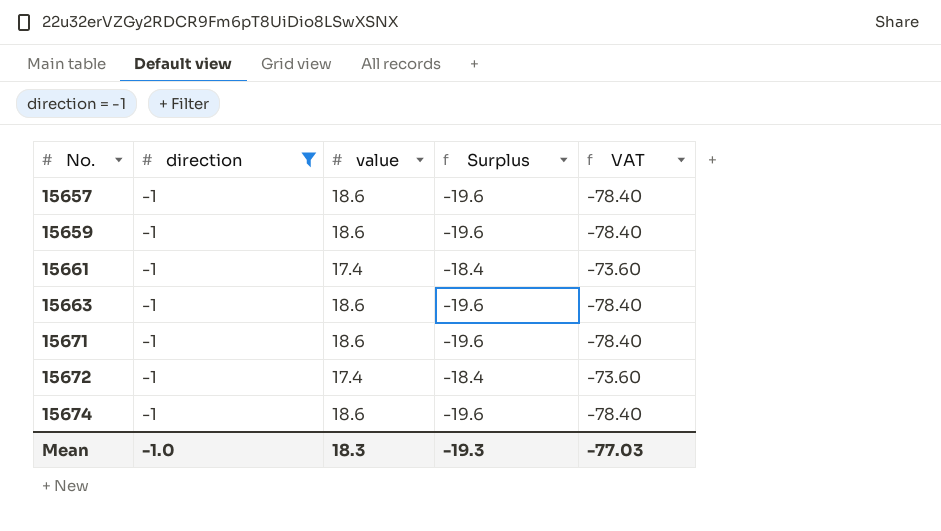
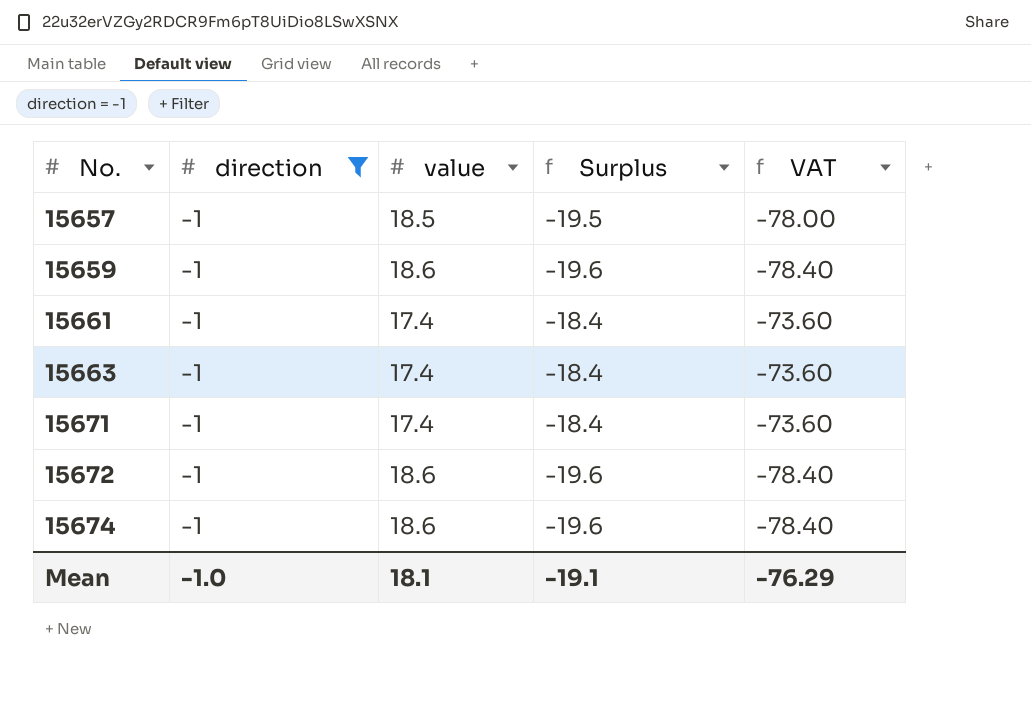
15657 | value: 18.6 -> 18.5
15657 | Surplus: -19.6 -> -19.5
15657 | VAT: -78.40 -> -78.00
15663 | value: 18.6 -> 17.4
15663 | Surplus: -19.6 -> -18.4
15663 | VAT: -78.40 -> -73.60
15671 | value: 18.6 -> 17.4
15671 | Surplus: -19.6 -> -18.4
15671 | VAT: -78.40 -> -73.60
15672 | value: 17.4 -> 18.6
15672 | Surplus: -18.4 -> -19.6
15672 | VAT: -73.60 -> -78.40
Mean | value: 18.3 -> 18.1
Mean | Surplus: -19.3 -> -19.1
Mean | VAT: -77.03 -> -76.29

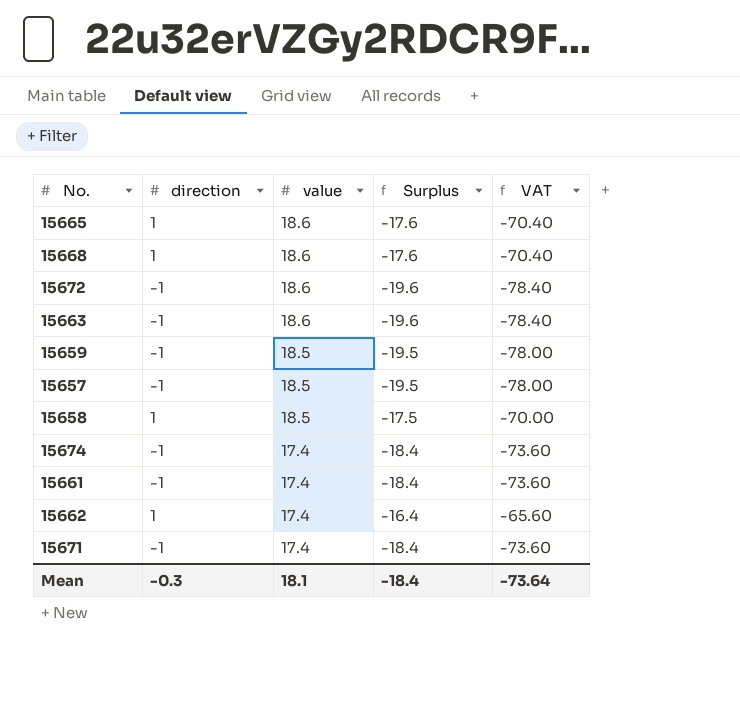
filter: direction = -1 -> none
row order: No. ascending -> value descending
15663 | value: 17.4 -> 18.6
15663 | Surplus: -18.4 -> -19.6
15663 | VAT: -73.60 -> -78.40
15659 | value: 18.6 -> 18.5
15659 | Surplus: -19.6 -> -19.5
15659 | VAT: -78.40 -> -78.00
15674 | value: 18.6 -> 17.4
15674 | Surplus: -19.6 -> -18.4
15674 | VAT: -78.40 -> -73.60
Mean | direction: -1.0 -> -0.3
Mean | Surplus: -19.1 -> -18.4
Mean | VAT: -76.29 -> -73.64

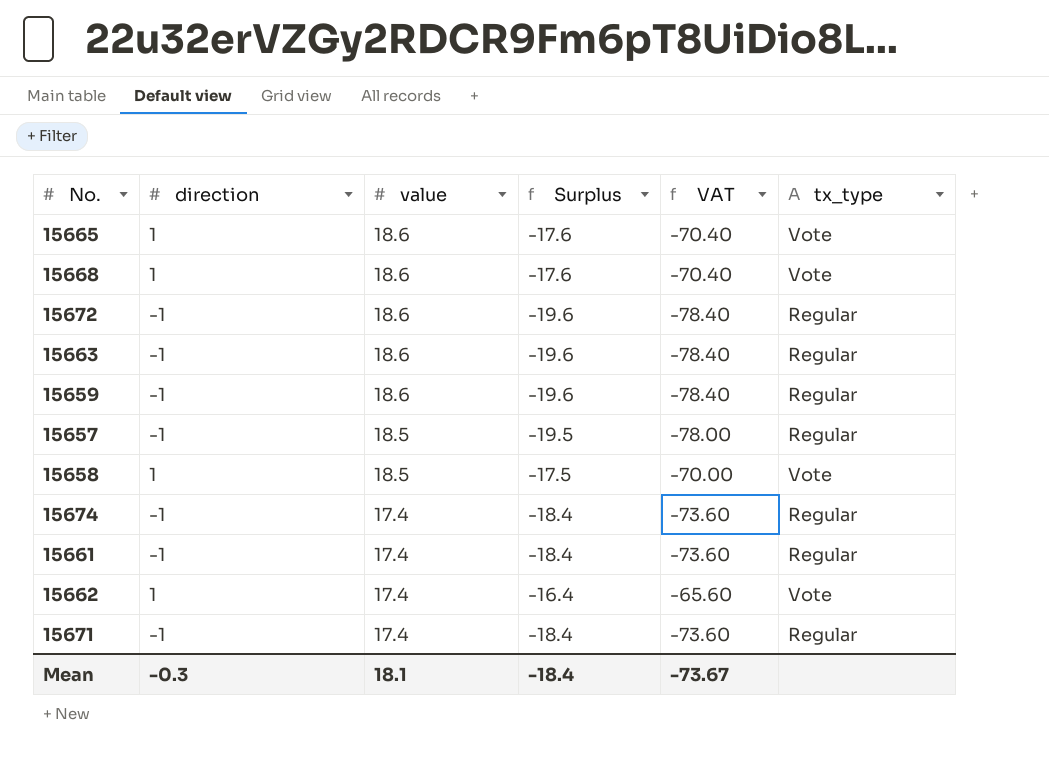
column tx_type | position: none -> 6
15659 | value: 18.5 -> 18.6
15659 | Surplus: -19.5 -> -19.6
15659 | VAT: -78.00 -> -78.40
Mean | VAT: -73.64 -> -73.67

